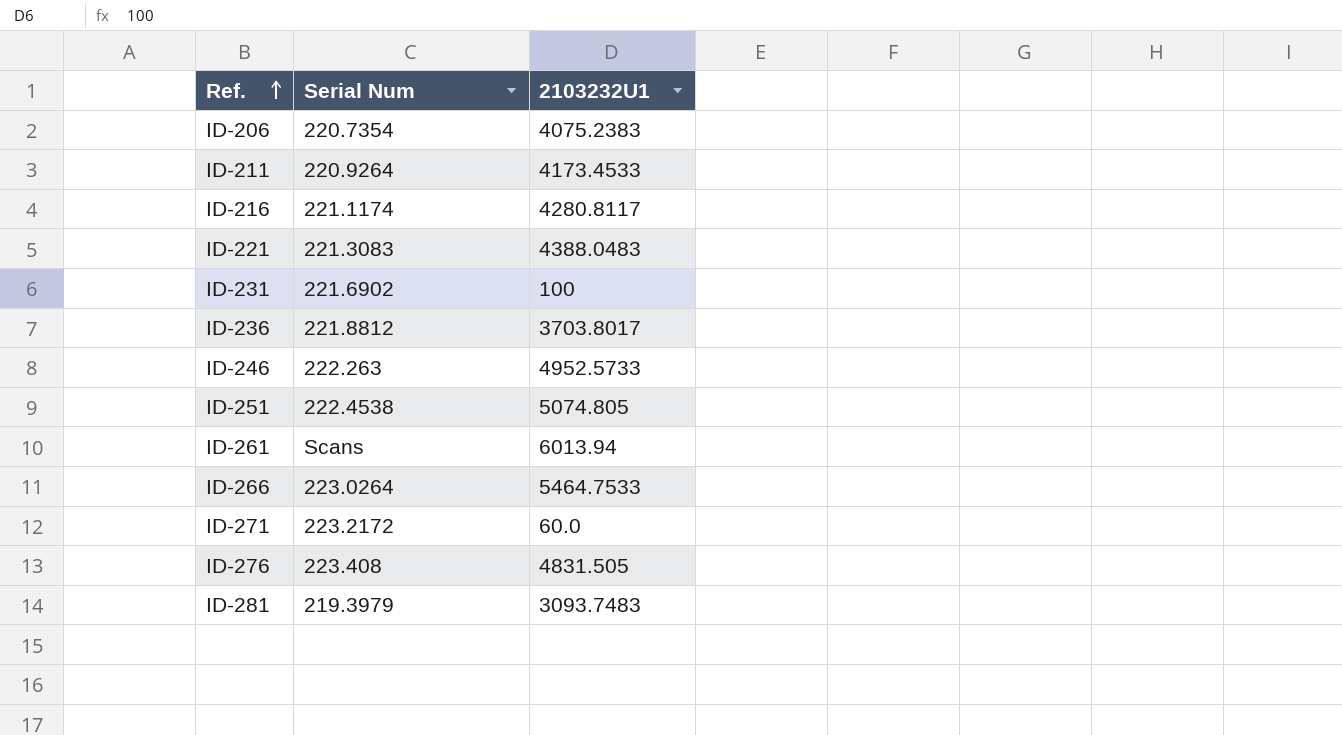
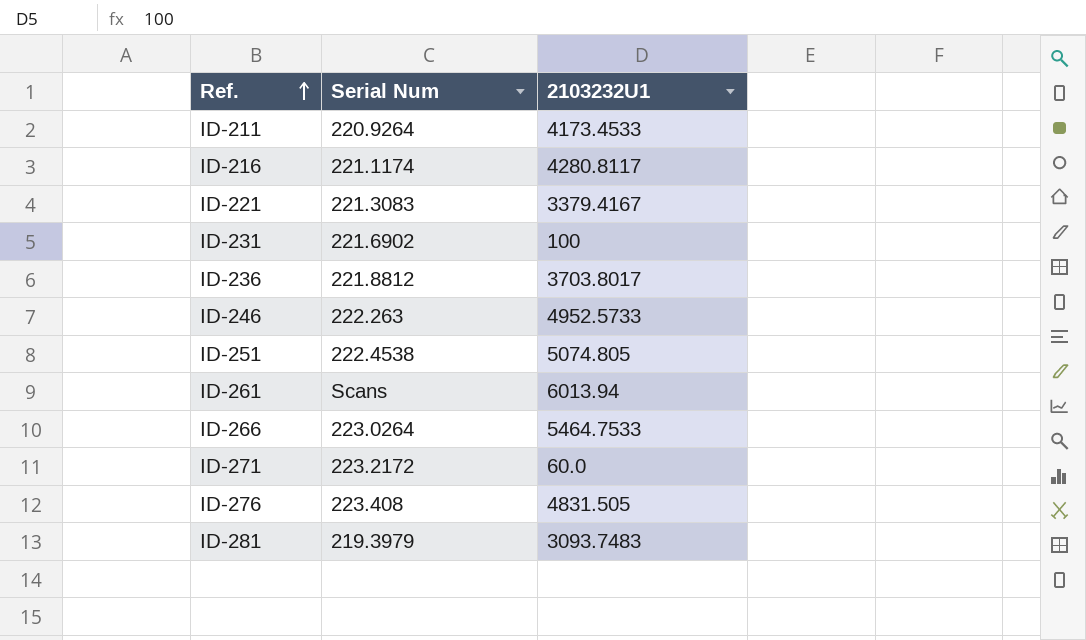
row ID-206: 220.7354 | 4075.2383 -> none
ID-221 | 2103232U1: 4388.0483 -> 3379.4167

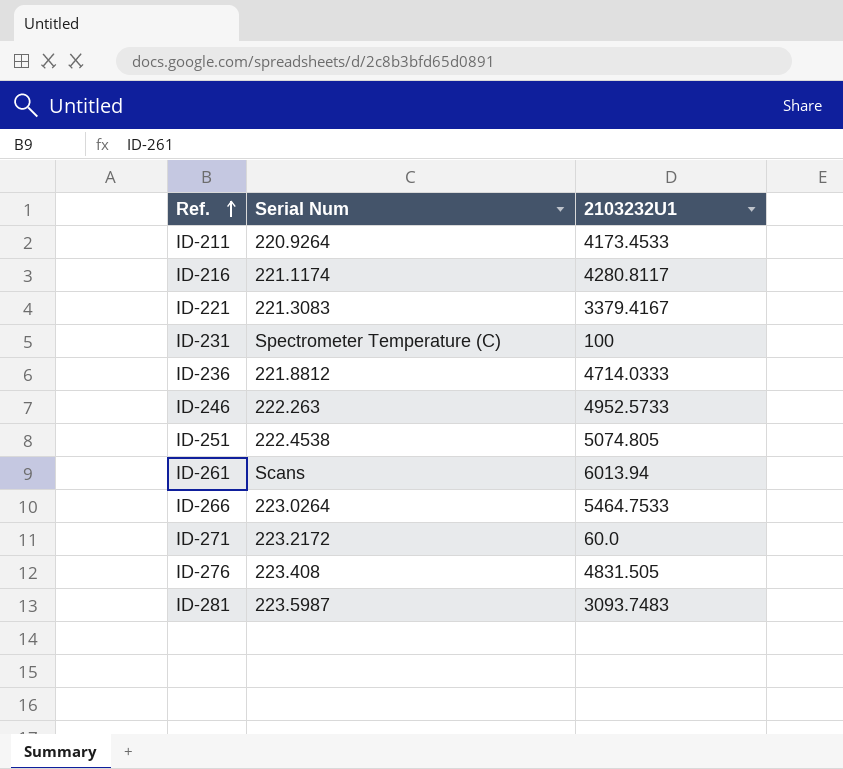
ID-231 | Serial Num: 221.6902 -> Spectrometer Temperature (C)
ID-236 | 2103232U1: 3703.8017 -> 4714.0333
ID-281 | Serial Num: 219.3979 -> 223.5987

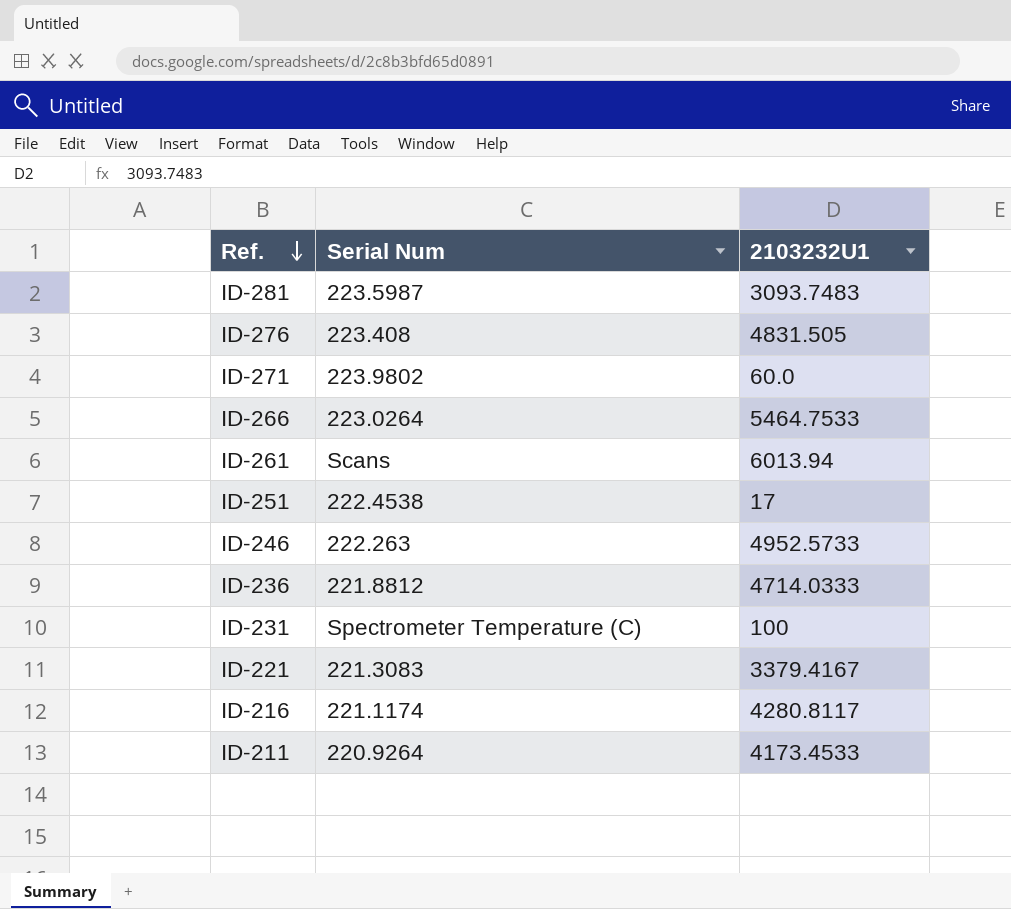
row order: Ref. ascending -> Ref. descending
ID-271 | Serial Num: 223.2172 -> 223.9802
ID-251 | 2103232U1: 5074.805 -> 17

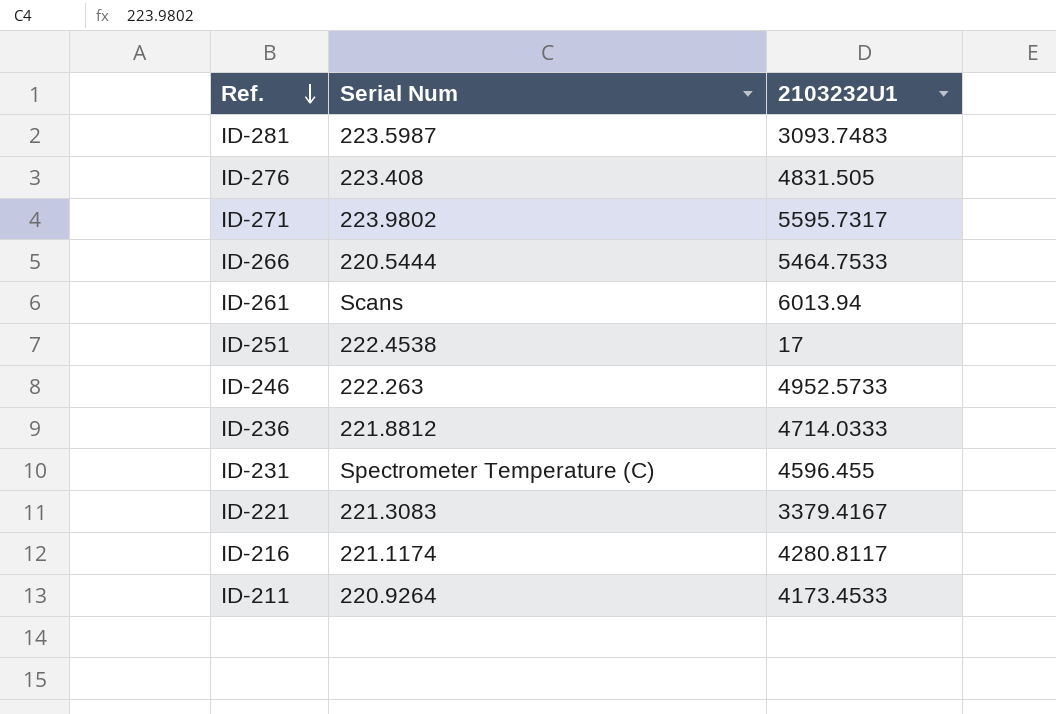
ID-271 | 2103232U1: 60.0 -> 5595.7317
ID-266 | Serial Num: 223.0264 -> 220.5444
ID-231 | 2103232U1: 100 -> 4596.455

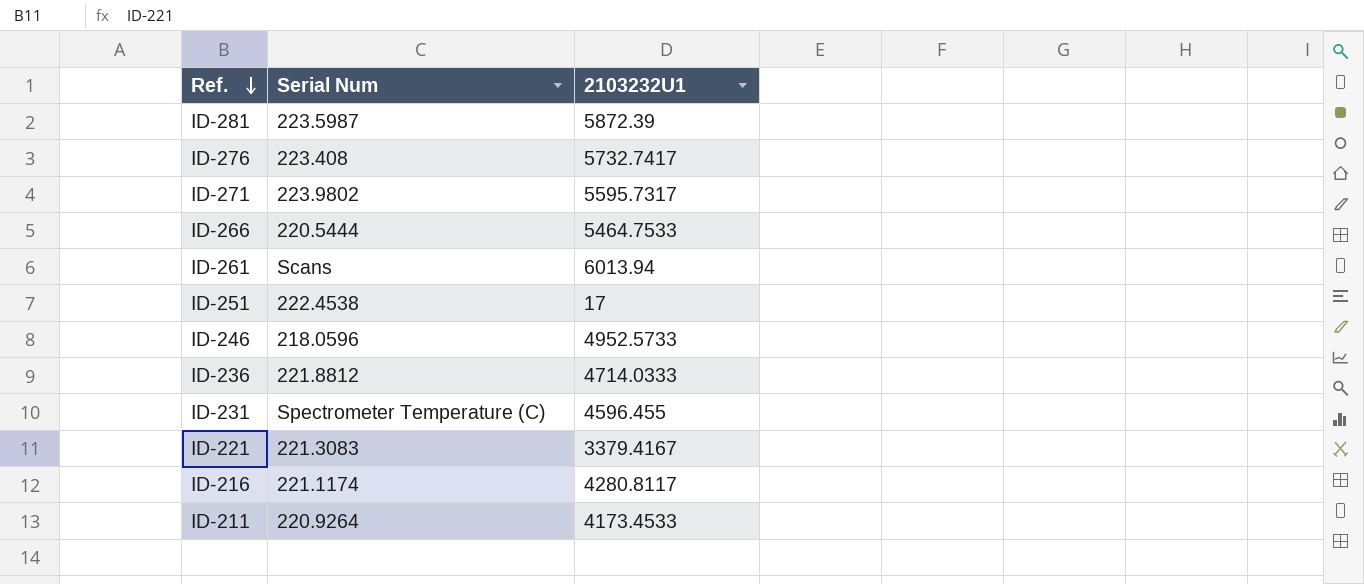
ID-281 | 2103232U1: 3093.7483 -> 5872.39
ID-276 | 2103232U1: 4831.505 -> 5732.7417
ID-246 | Serial Num: 222.263 -> 218.0596

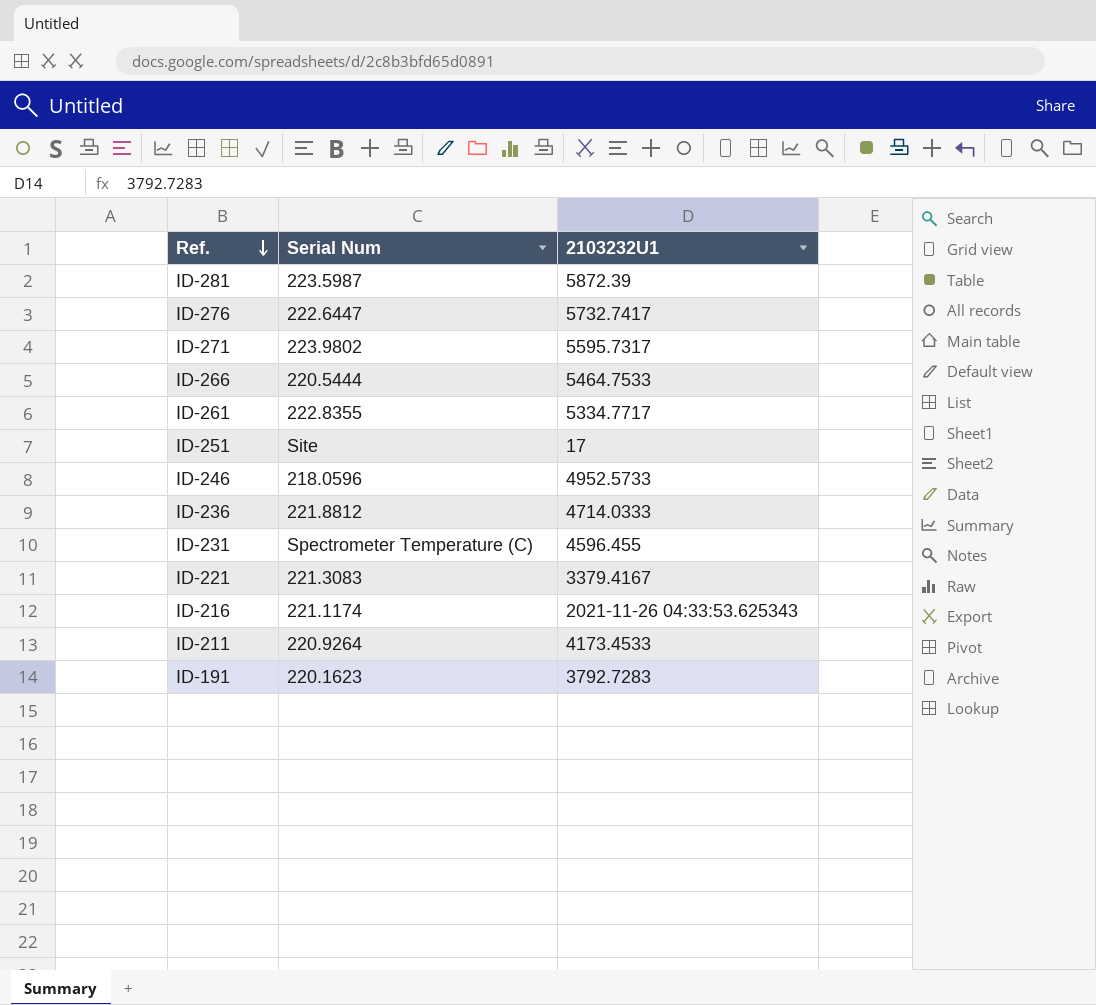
ID-276 | Serial Num: 223.408 -> 222.6447
ID-261 | Serial Num: Scans -> 222.8355
ID-261 | 2103232U1: 6013.94 -> 5334.7717
ID-251 | Serial Num: 222.4538 -> Site
ID-216 | 2103232U1: 4280.8117 -> 2021-11-26 04:33:53.625343
row ID-191: none -> 220.1623 | 3792.7283

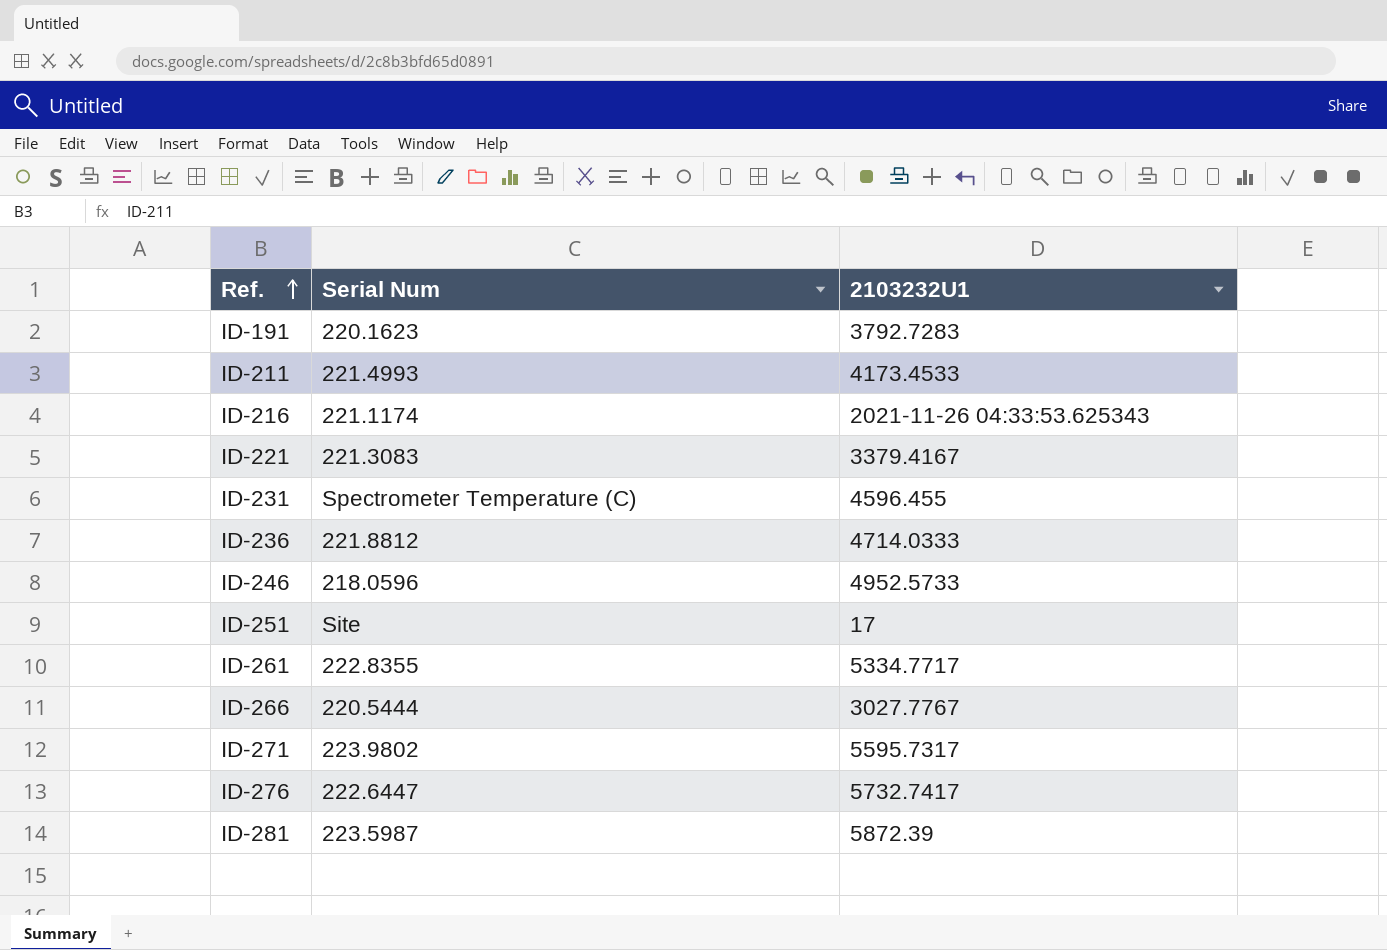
row order: Ref. descending -> Ref. ascending
ID-211 | Serial Num: 220.9264 -> 221.4993
ID-266 | 2103232U1: 5464.7533 -> 3027.7767

